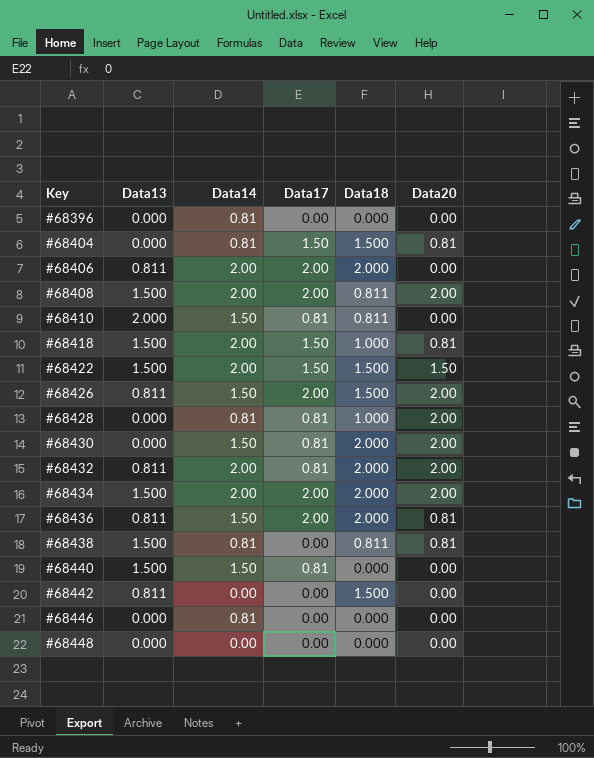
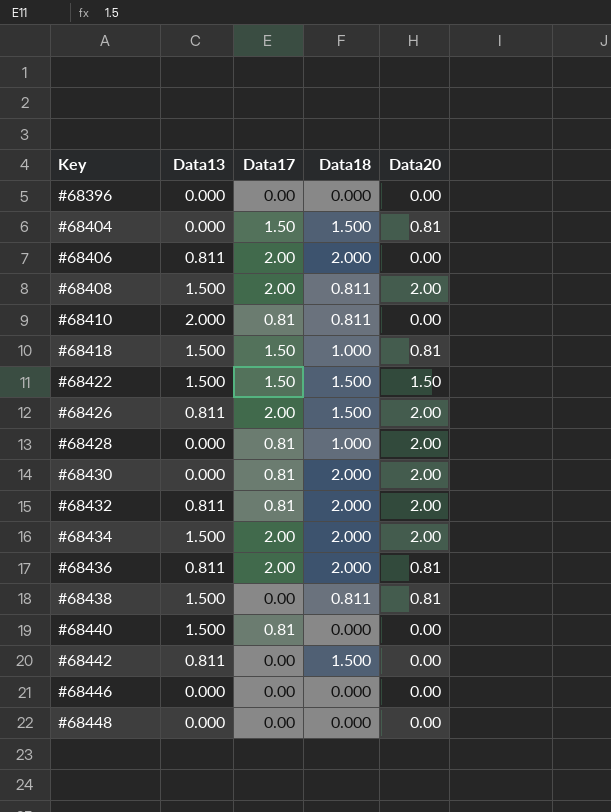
column Data14 | position: 3 -> none

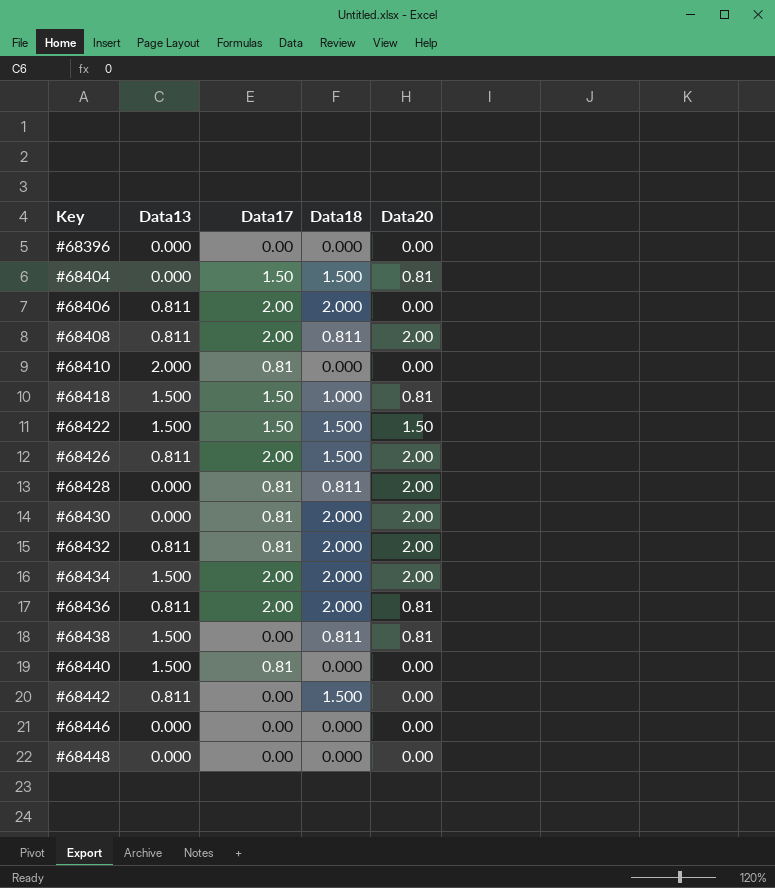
#68408 | Data13: 1.500 -> 0.811
#68410 | Data18: 0.811 -> 0.000
#68428 | Data18: 1.000 -> 0.811

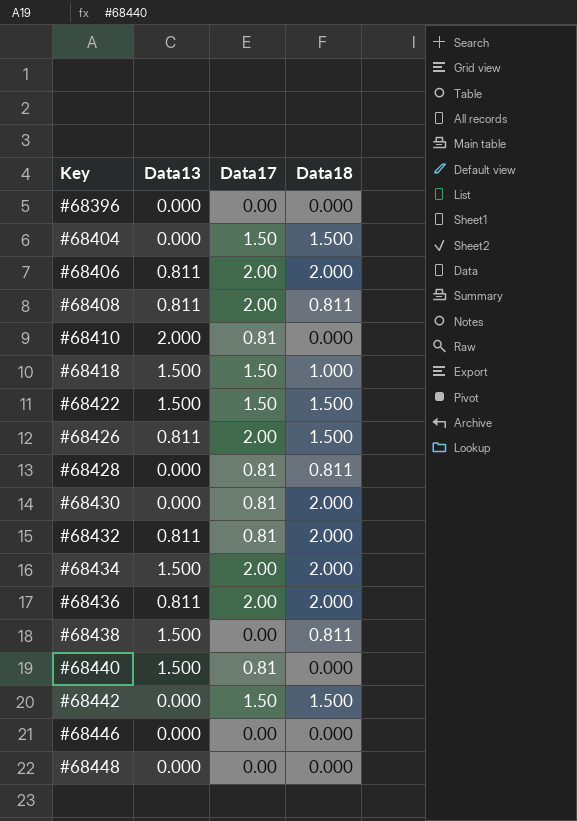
column Data20 | position: 5 -> none
#68442 | Data13: 0.811 -> 0.000
#68442 | Data17: 0.00 -> 1.50

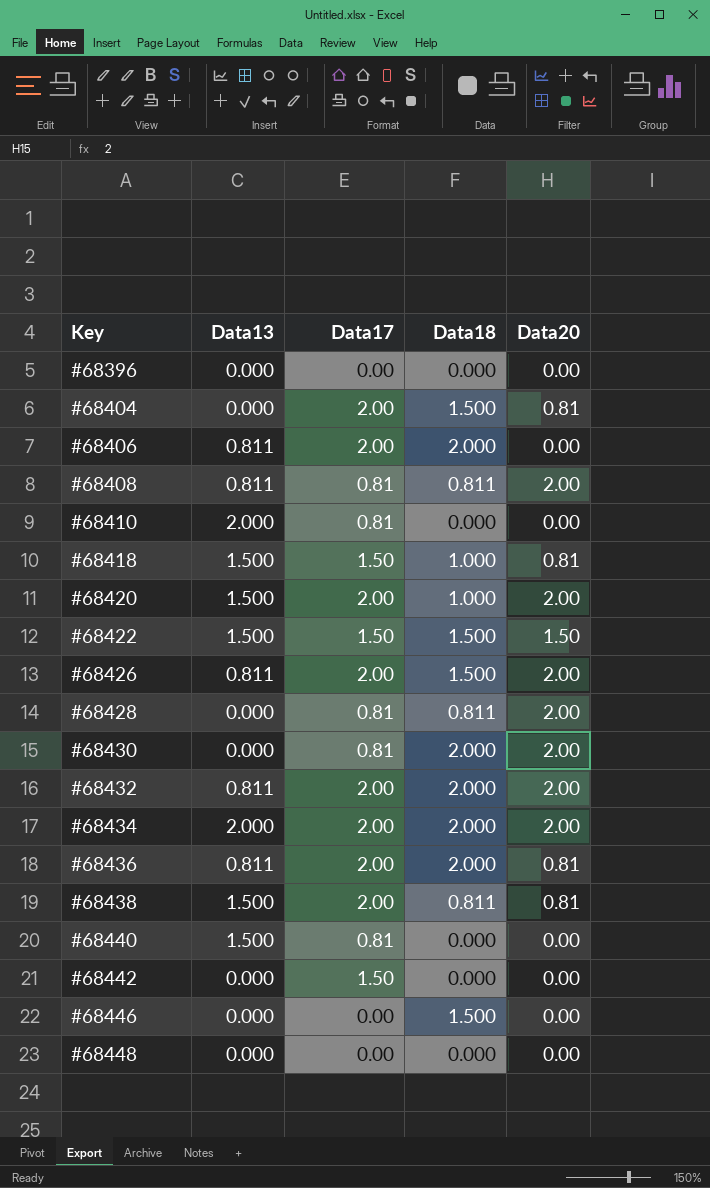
column Data20 | position: none -> 5
#68404 | Data17: 1.50 -> 2.00
#68408 | Data17: 2.00 -> 0.81
row #68420: none -> 1.500 | 2.00 | 1.000 | 2.00
#68432 | Data17: 0.81 -> 2.00
#68434 | Data13: 1.500 -> 2.000
#68438 | Data17: 0.00 -> 2.00
#68442 | Data18: 1.500 -> 0.000
#68446 | Data18: 0.000 -> 1.500

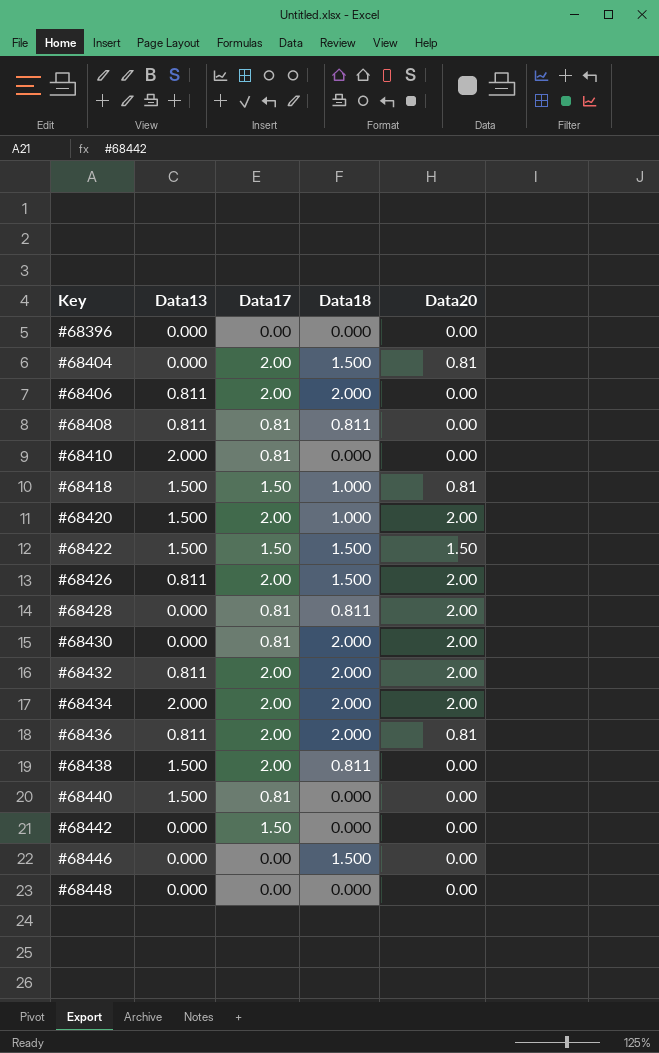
#68408 | Data20: 2.00 -> 0.00
#68438 | Data20: 0.81 -> 0.00

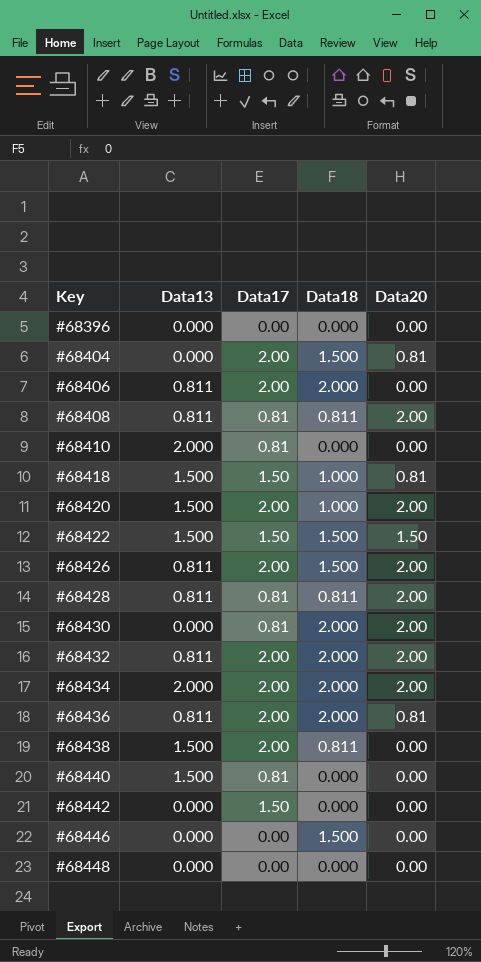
#68408 | Data20: 0.00 -> 2.00
#68428 | Data13: 0.000 -> 0.811

